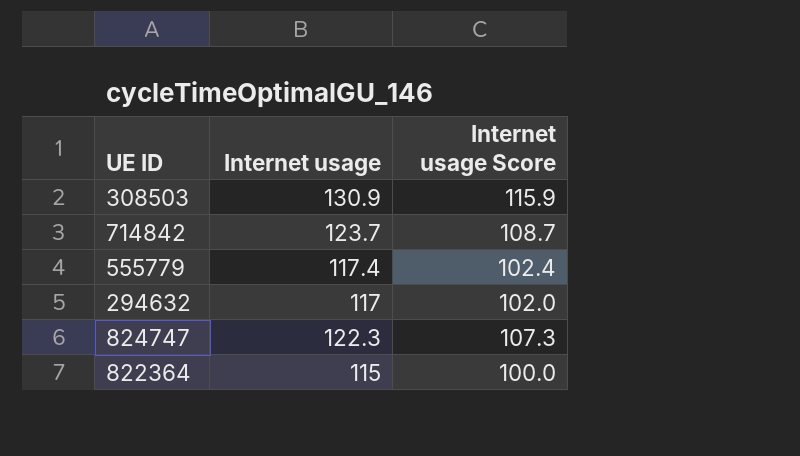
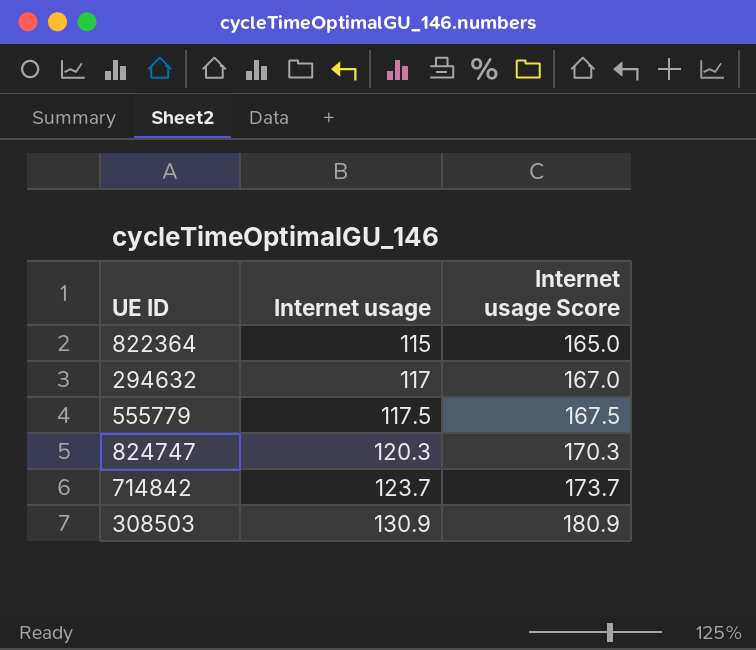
row order: none -> Internet usage ascending
column Internet usage Score | formula: [Internet usage] - 15 -> [Internet usage] + 50
555779 | Internet usage: 117.4 -> 117.5
824747 | Internet usage: 122.3 -> 120.3

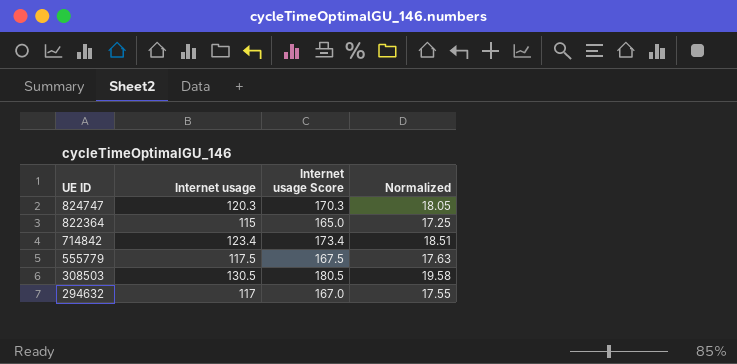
row order: Internet usage ascending -> UE ID descending
column Normalized | formula: none -> [Internet usage] * 0.15
714842 | Internet usage: 123.7 -> 123.4
714842 | Internet usage Score: 173.7 -> 173.4
308503 | Internet usage: 130.9 -> 130.5
308503 | Internet usage Score: 180.9 -> 180.5

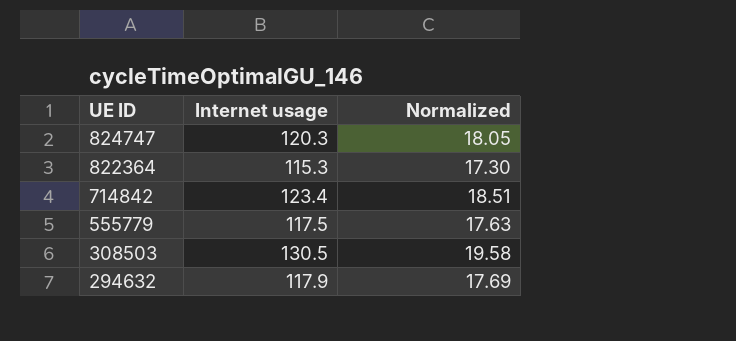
column Internet usage Score | formula: [Internet usage] + 50 -> none
822364 | Internet usage: 115 -> 115.3
822364 | Normalized: 17.25 -> 17.30
294632 | Internet usage: 117 -> 117.9
294632 | Normalized: 17.55 -> 17.69

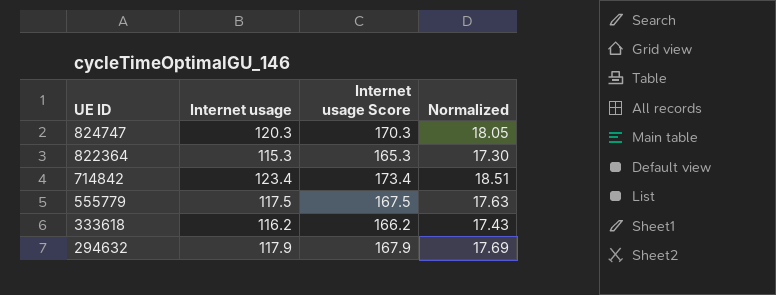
column Internet usage Score | formula: none -> [Internet usage] + 50
row 308503: 130.5 | 19.58 -> none
row 333618: none -> 116.2 | 166.2 | 17.43

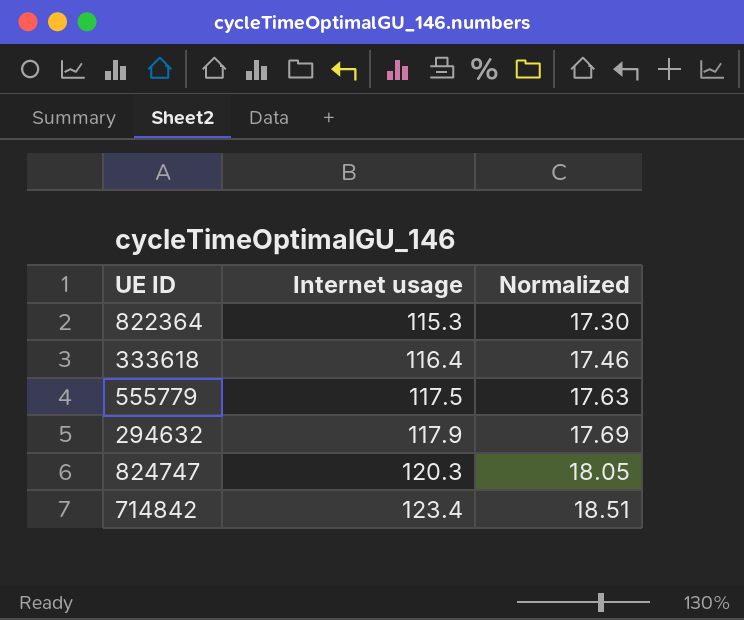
row order: UE ID descending -> Internet usage ascending
column Internet usage Score | formula: [Internet usage] + 50 -> none
333618 | Internet usage: 116.2 -> 116.4
333618 | Normalized: 17.43 -> 17.46

